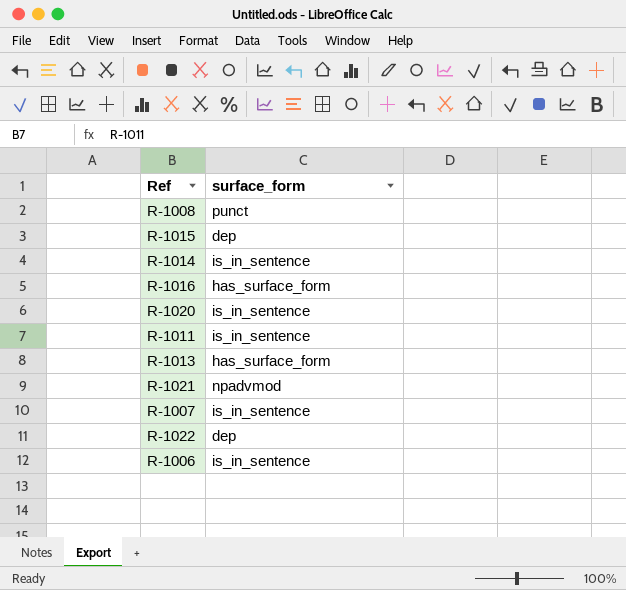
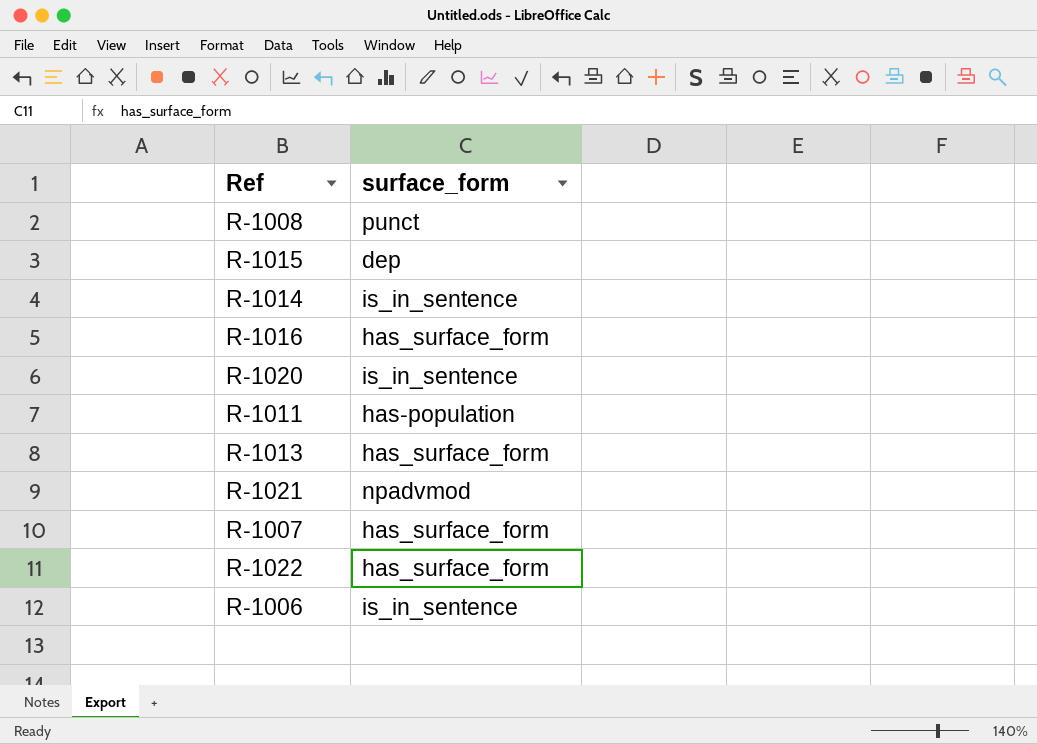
R-1011 | surface_form: is_in_sentence -> has-population
R-1007 | surface_form: is_in_sentence -> has_surface_form
R-1022 | surface_form: dep -> has_surface_form

